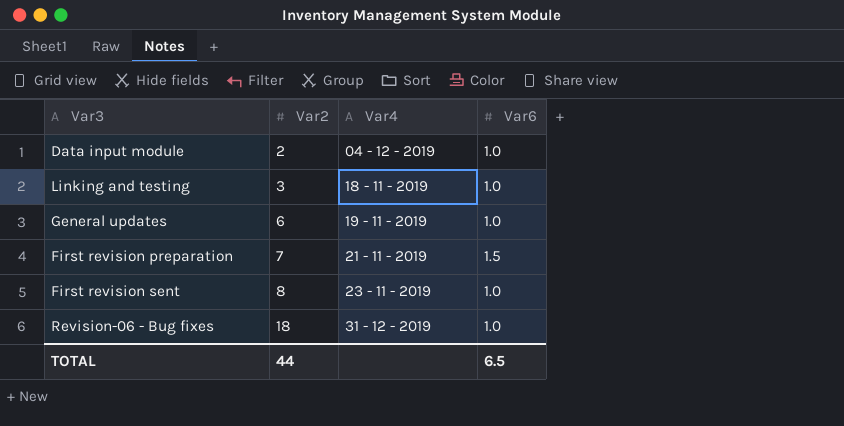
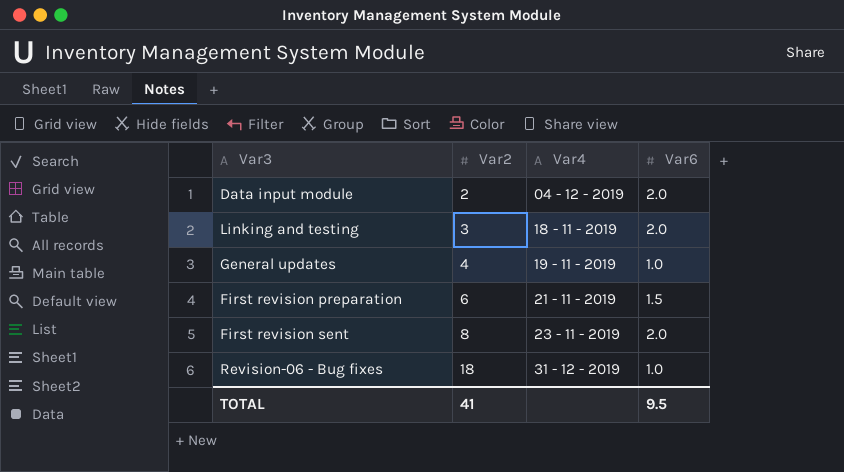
Data input module | Var6: 1.0 -> 2.0
Linking and testing | Var6: 1.0 -> 2.0
General updates | Var2: 6 -> 4
First revision preparation | Var2: 7 -> 6
First revision sent | Var6: 1.0 -> 2.0
TOTAL | Var2: 44 -> 41
TOTAL | Var6: 6.5 -> 9.5

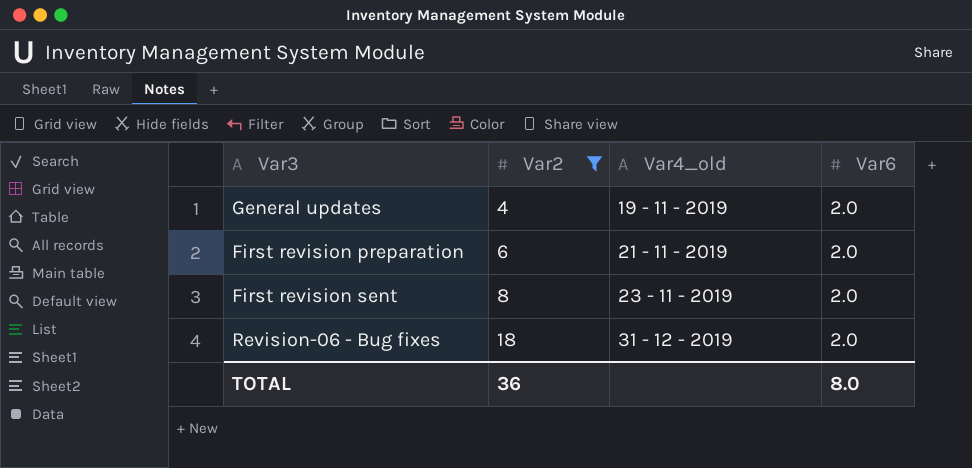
filter: none -> Var2 >= 4
column name: Var4 -> Var4_old
General updates | Var6: 1.0 -> 2.0
First revision preparation | Var6: 1.5 -> 2.0
Revision-06 - Bug fixes | Var6: 1.0 -> 2.0
TOTAL | Var2: 41 -> 36
TOTAL | Var6: 9.5 -> 8.0

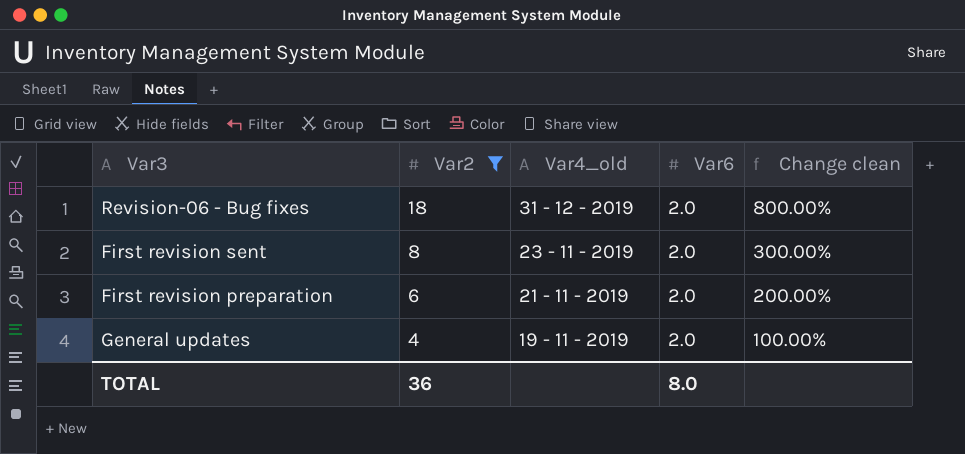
row order: Var2 ascending -> Var2 descending
column Change clean | formula: none -> ([Var2] - [Var6]) / [Var6]

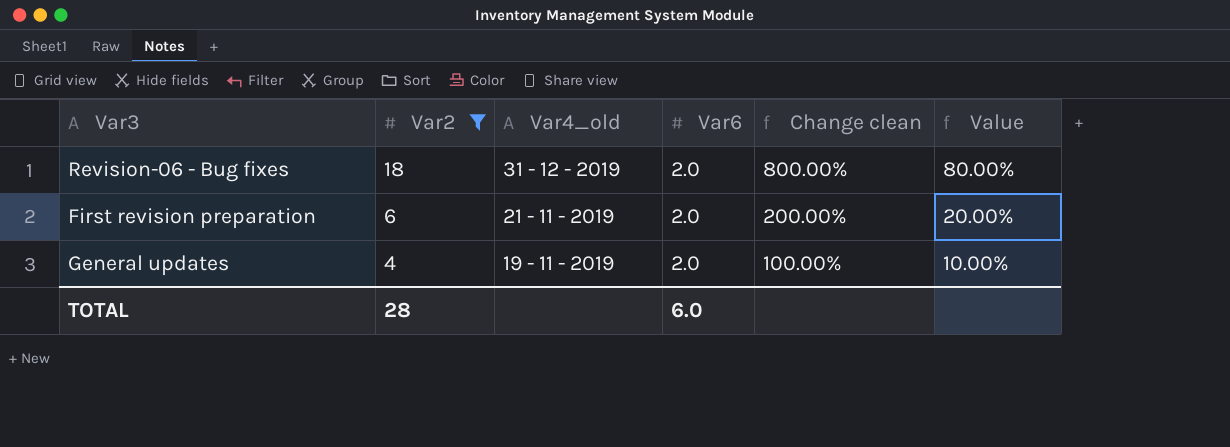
column Value | formula: none -> [Change clean] * 0.1
row First revision sent: 8 | 23 - 11 - 2019 | 2.0 | 300.00% -> none
TOTAL | Var2: 36 -> 28
TOTAL | Var6: 8.0 -> 6.0

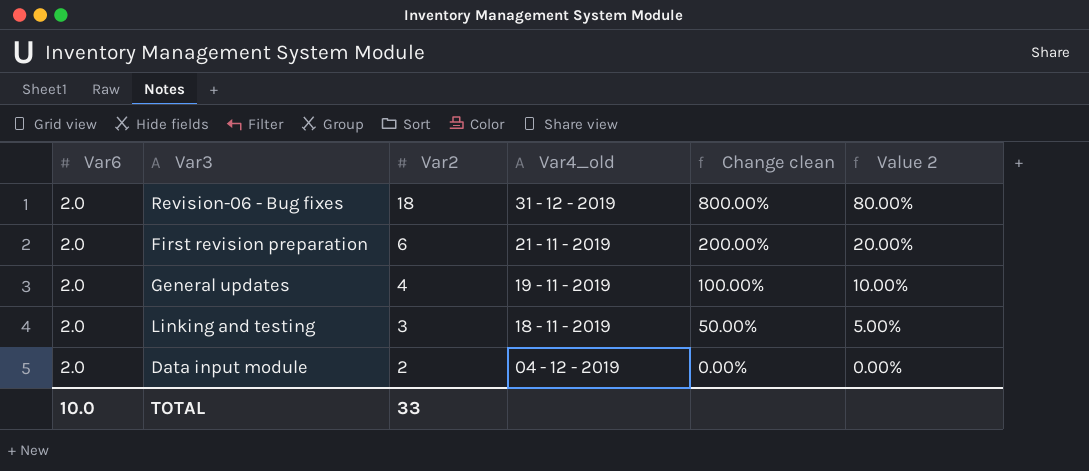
filter: Var2 >= 4 -> none
column Var6 | position: 4 -> 1
column name: Value -> Value 2
TOTAL | Var6: 6.0 -> 10.0
TOTAL | Var2: 28 -> 33

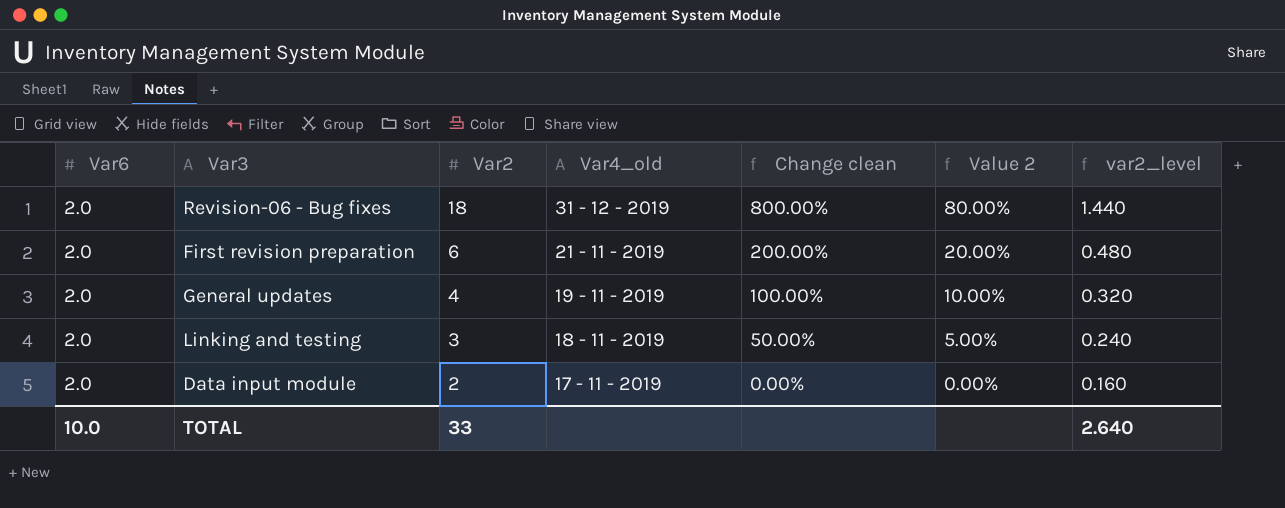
column var2_level | formula: none -> [Var2] * 0.08
Data input module | Var4_old: 04 - 12 - 2019 -> 17 - 11 - 2019

